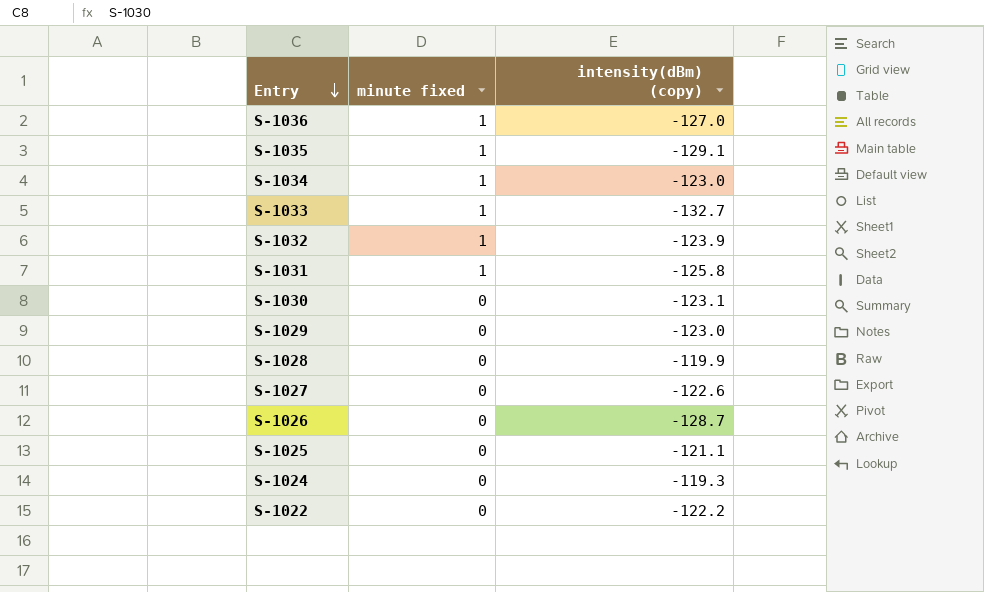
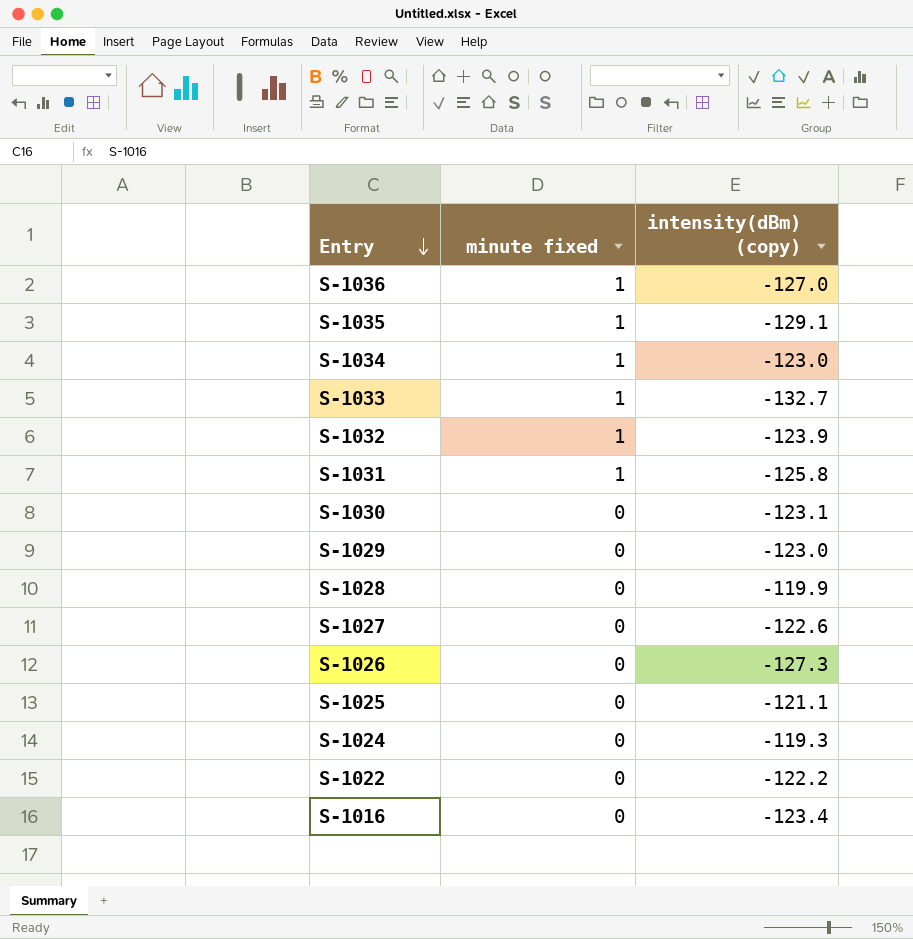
S-1026 | intensity(dBm) (copy): -128.7 -> -127.3
row S-1016: none -> 0 | -123.4

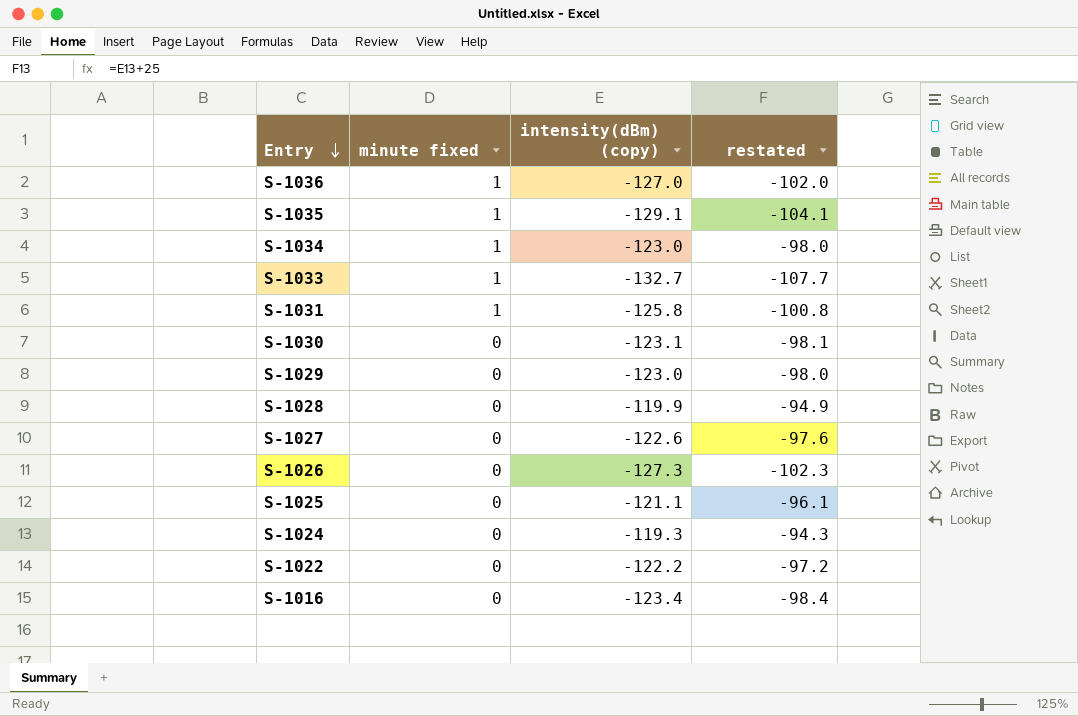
column restated | formula: none -> [intensity(dBm) (copy)] + 25
row S-1032: 1 | -123.9 -> none

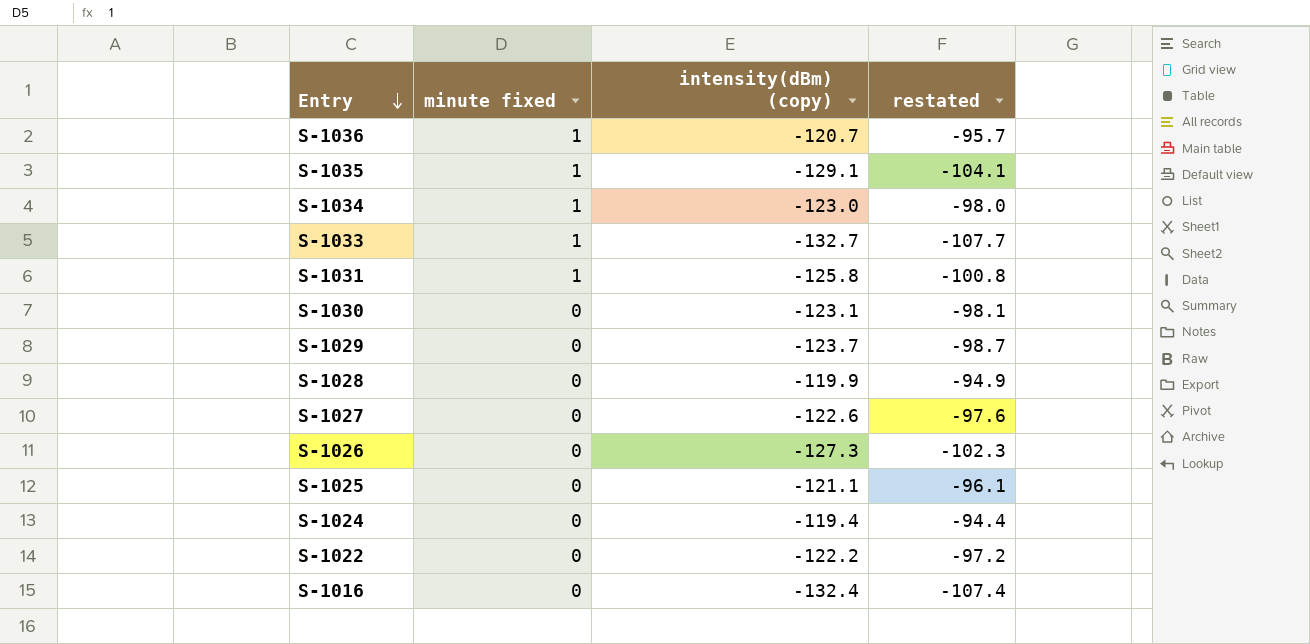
S-1036 | intensity(dBm) (copy): -127.0 -> -120.7
S-1036 | restated: -102.0 -> -95.7
S-1029 | intensity(dBm) (copy): -123.0 -> -123.7
S-1029 | restated: -98.0 -> -98.7
S-1024 | intensity(dBm) (copy): -119.3 -> -119.4
S-1024 | restated: -94.3 -> -94.4
S-1016 | intensity(dBm) (copy): -123.4 -> -132.4
S-1016 | restated: -98.4 -> -107.4

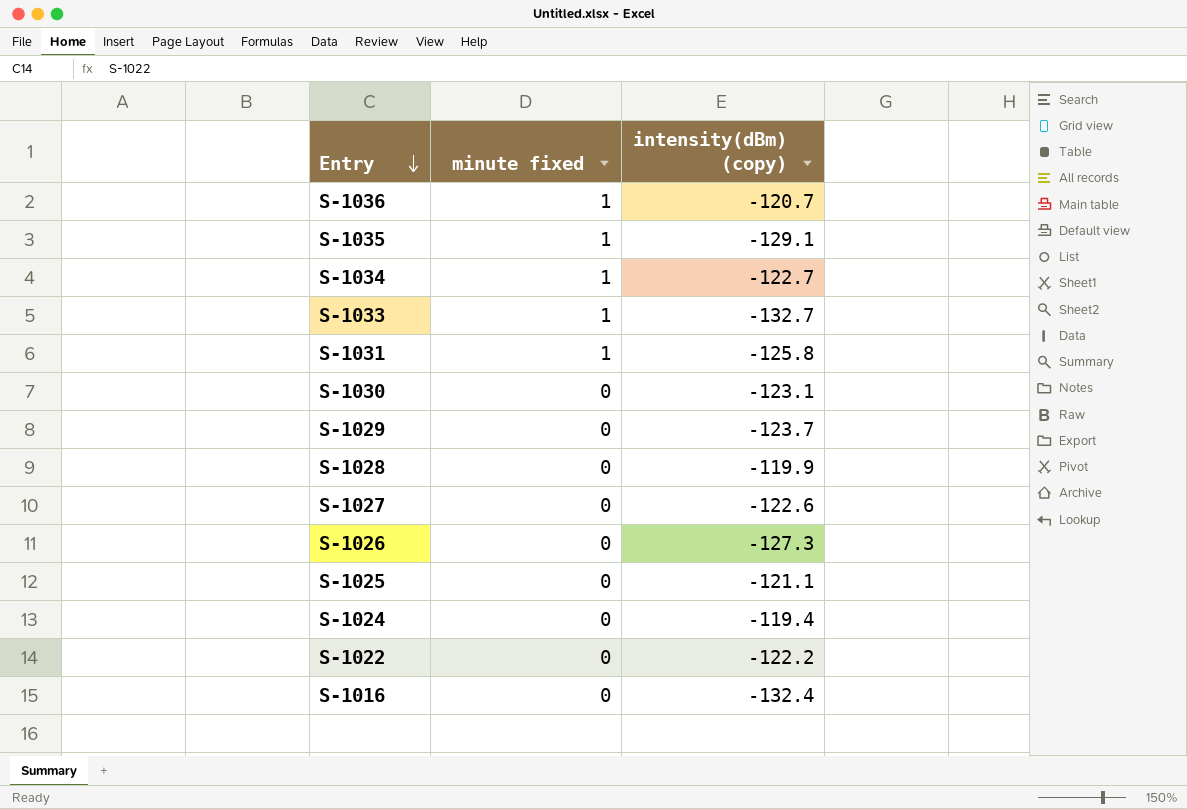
column restated | formula: [intensity(dBm) (copy)] + 25 -> none
S-1034 | intensity(dBm) (copy): -123.0 -> -122.7

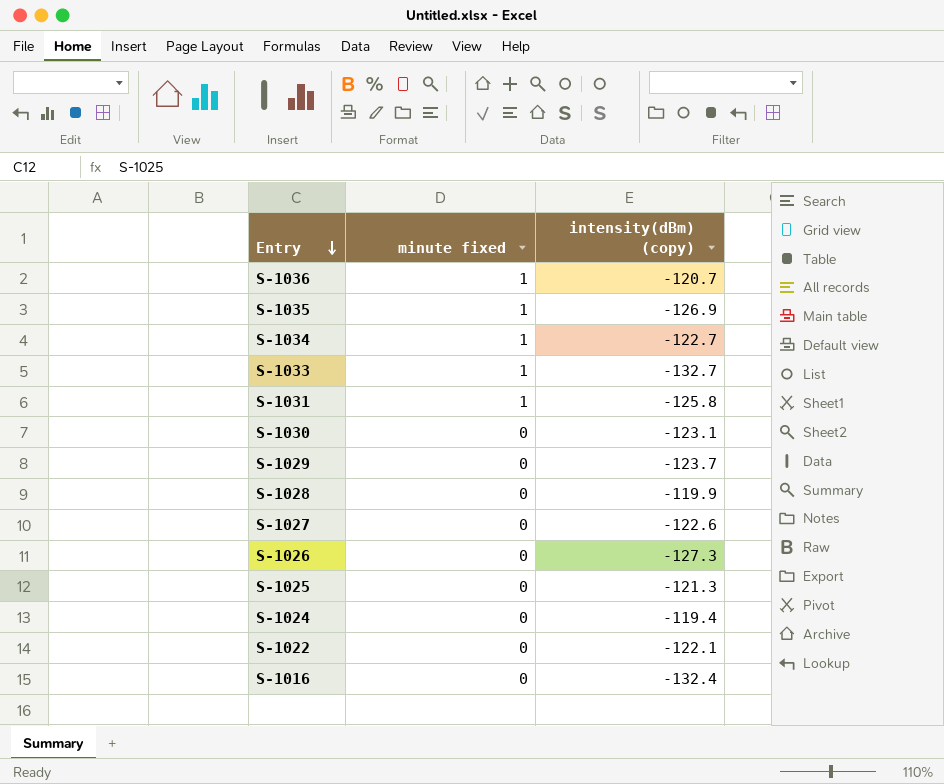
S-1035 | intensity(dBm) (copy): -129.1 -> -126.9
S-1025 | intensity(dBm) (copy): -121.1 -> -121.3
S-1022 | intensity(dBm) (copy): -122.2 -> -122.1

